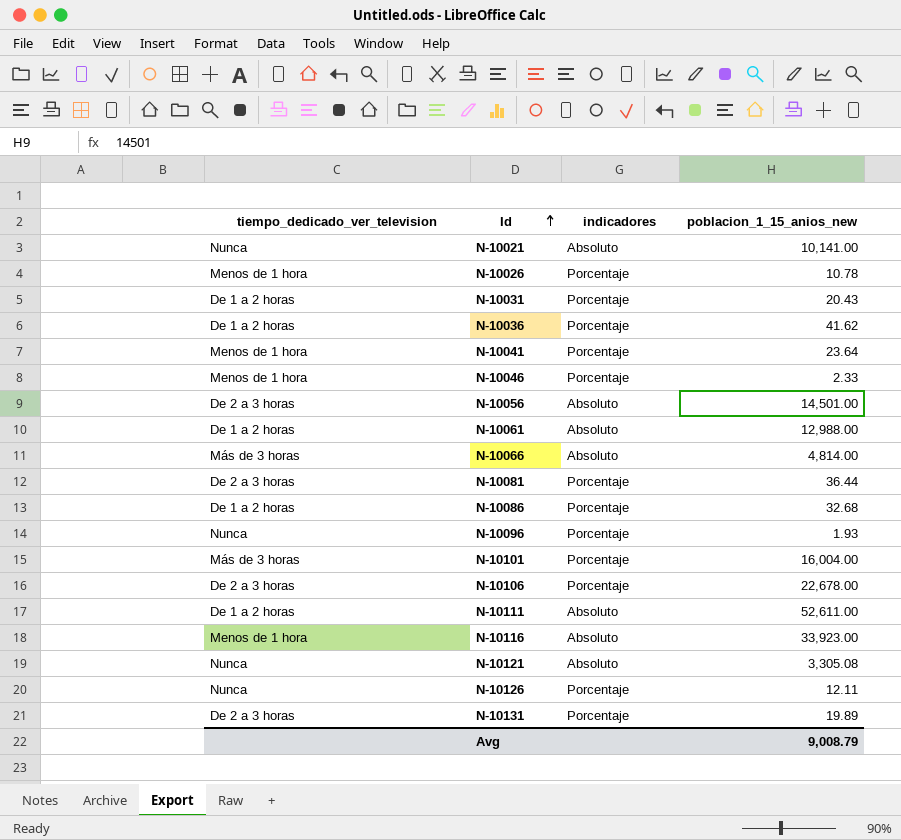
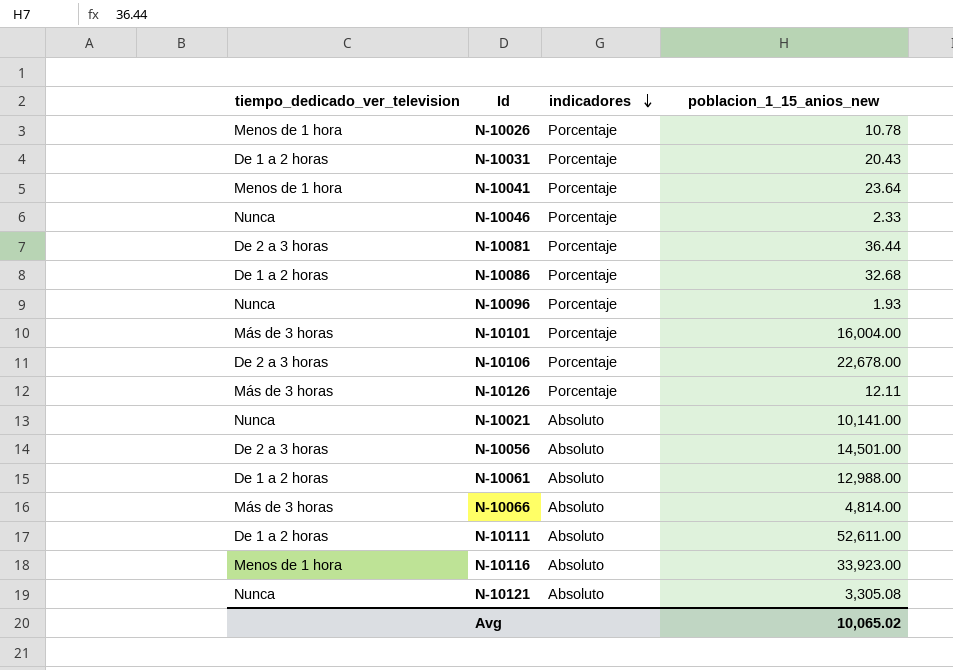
row order: Id ascending -> indicadores descending
row N-10036: De 1 a 2 horas | Porcentaje | 41.62 -> none
row N-10131: De 2 a 3 horas | Porcentaje | 19.89 -> none
N-10046 | tiempo_dedicado_ver_television: Menos de 1 hora -> Nunca
N-10126 | tiempo_dedicado_ver_television: Nunca -> Más de 3 horas
Avg | poblacion_1_15_anios_new: 9,008.79 -> 10,065.02

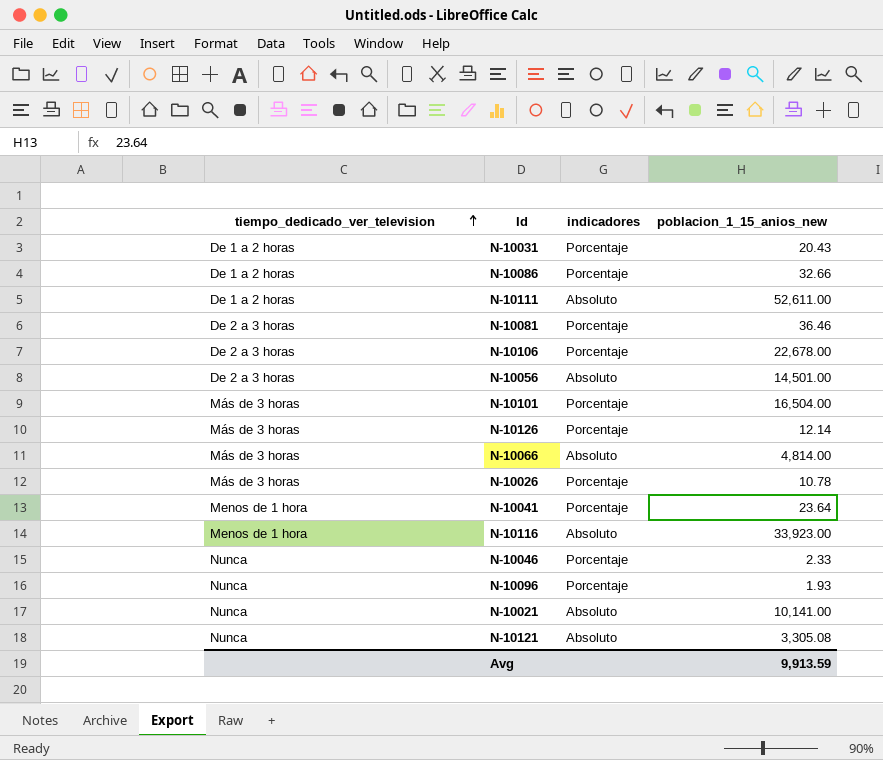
row order: indicadores descending -> tiempo_dedicado_ver_television ascending
row N-10061: De 1 a 2 horas | Absoluto | 12,988.00 -> none
N-10086 | poblacion_1_15_anios_new: 32.68 -> 32.66
N-10081 | poblacion_1_15_anios_new: 36.44 -> 36.46
N-10101 | poblacion_1_15_anios_new: 16,004.00 -> 16,504.00
N-10126 | poblacion_1_15_anios_new: 12.11 -> 12.14
N-10026 | tiempo_dedicado_ver_television: Menos de 1 hora -> Más de 3 horas
Avg | poblacion_1_15_anios_new: 10,065.02 -> 9,913.59

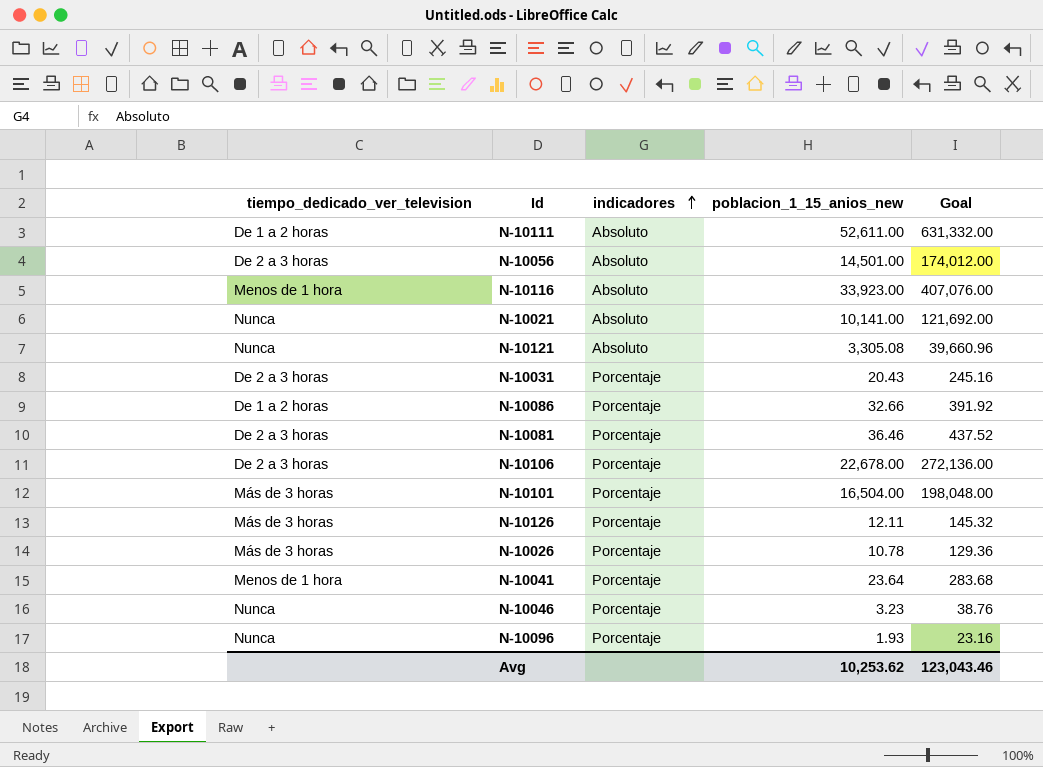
row order: tiempo_dedicado_ver_television ascending -> indicadores ascending
column Goal | formula: none -> [poblacion_1_15_anios_new] * 12
row N-10066: Más de 3 horas | Absoluto | 4,814.00 -> none
N-10031 | tiempo_dedicado_ver_television: De 1 a 2 horas -> De 2 a 3 horas
N-10126 | poblacion_1_15_anios_new: 12.14 -> 12.11
N-10046 | poblacion_1_15_anios_new: 2.33 -> 3.23
Avg | poblacion_1_15_anios_new: 9,913.59 -> 10,253.62

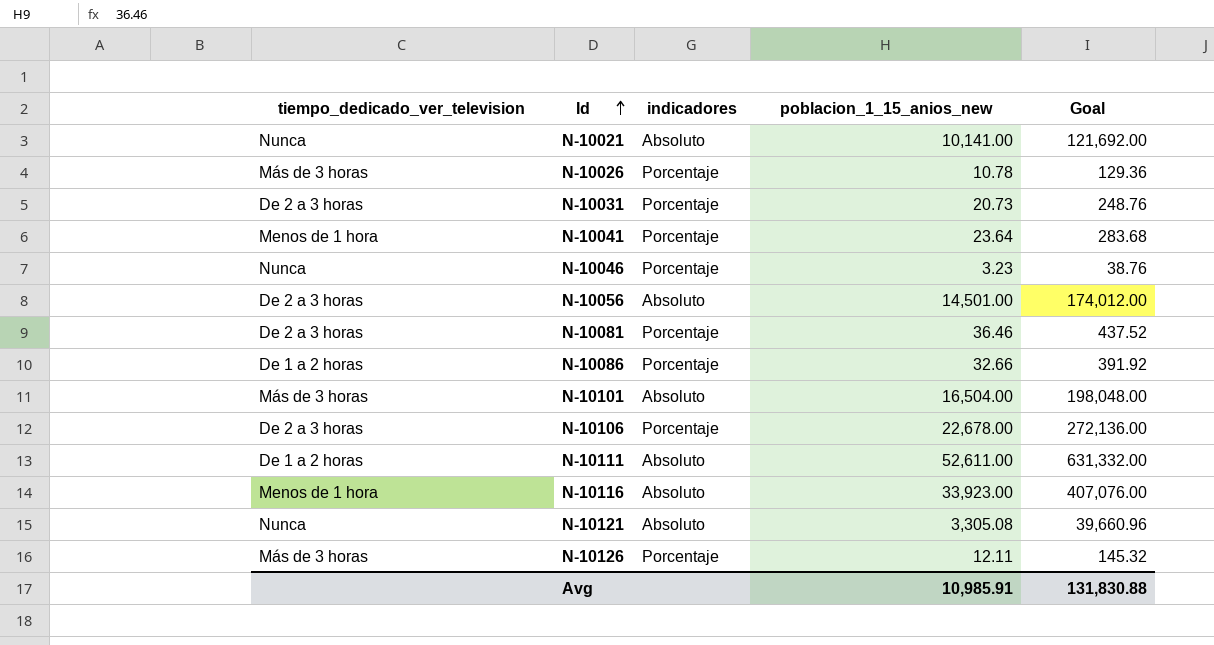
row order: indicadores ascending -> Id ascending
row N-10096: Nunca | Porcentaje | 1.93 | 23.16 -> none
N-10031 | poblacion_1_15_anios_new: 20.43 -> 20.73
N-10031 | Goal: 245.16 -> 248.76
N-10101 | indicadores: Porcentaje -> Absoluto
Avg | poblacion_1_15_anios_new: 10,253.62 -> 10,985.91
Avg | Goal: 123,043.46 -> 131,830.88

